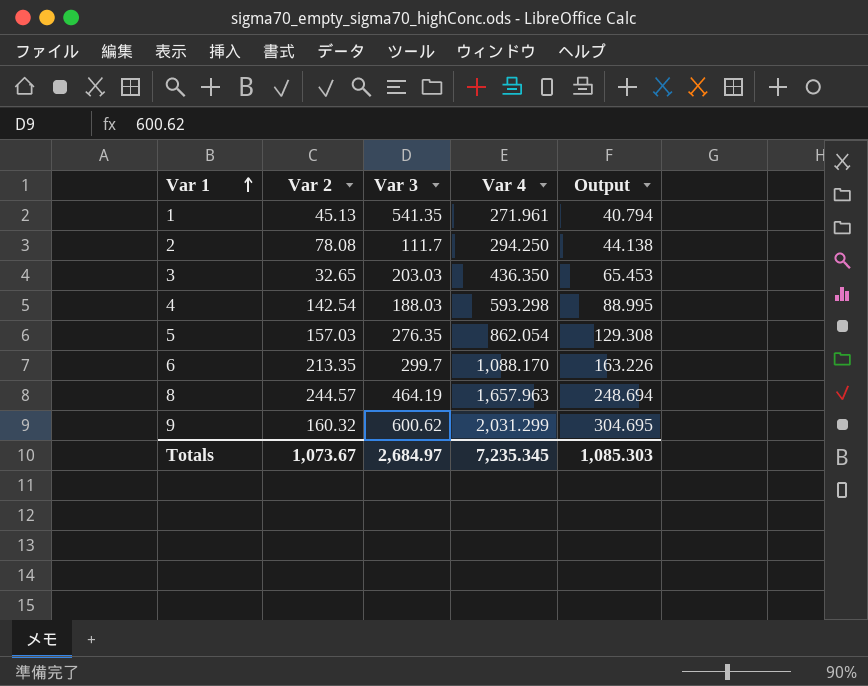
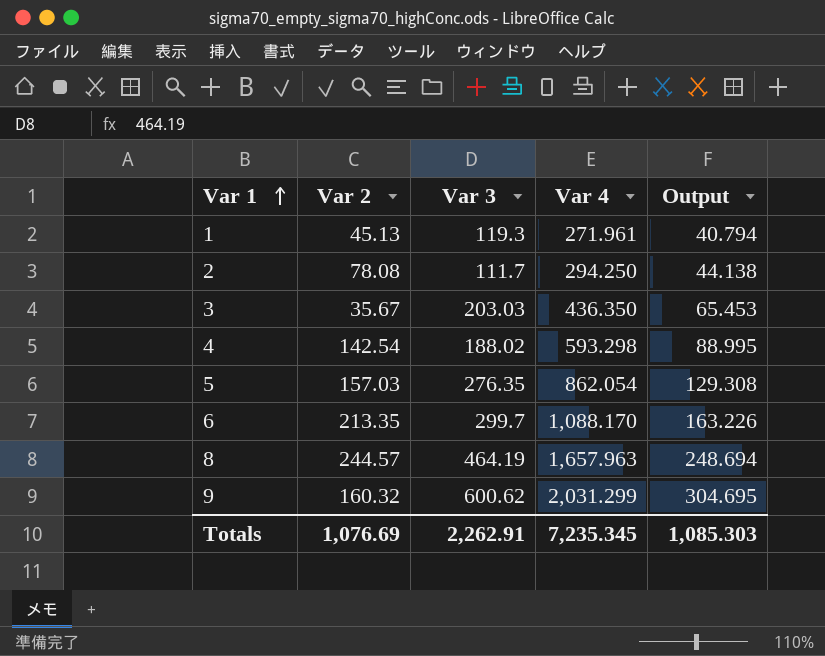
1 | Var 3: 541.35 -> 119.3
3 | Var 2: 32.65 -> 35.67
4 | Var 3: 188.03 -> 188.02
Totals | Var 2: 1,073.67 -> 1,076.69
Totals | Var 3: 2,684.97 -> 2,262.91

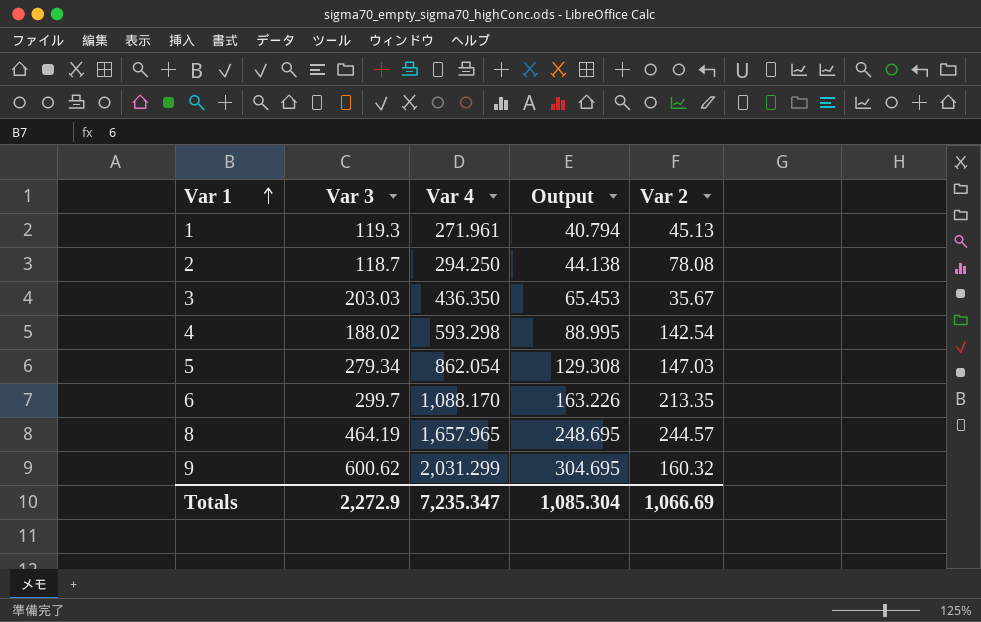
column Var 2 | position: 2 -> 5
2 | Var 3: 111.7 -> 118.7
5 | Var 3: 276.35 -> 279.34
5 | Var 2: 157.03 -> 147.03
8 | Var 4: 1,657.963 -> 1,657.965
8 | Output: 248.694 -> 248.695
Totals | Var 3: 2,262.91 -> 2,272.9
Totals | Var 4: 7,235.345 -> 7,235.347
Totals | Output: 1,085.303 -> 1,085.304
Totals | Var 2: 1,076.69 -> 1,066.69

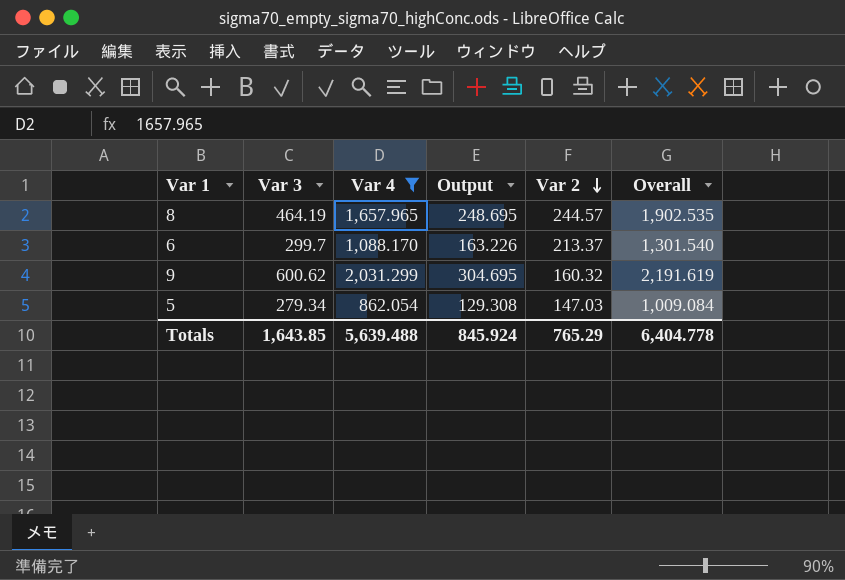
filter: none -> Var 4 >= 862.054
row order: Var 1 ascending -> Var 2 descending
column Overall | formula: none -> [Var 4] + [Var 2]
6 | Var 2: 213.35 -> 213.37
Totals | Var 3: 2,272.9 -> 1,643.85
Totals | Var 4: 7,235.347 -> 5,639.488
Totals | Output: 1,085.304 -> 845.924
Totals | Var 2: 1,066.69 -> 765.29

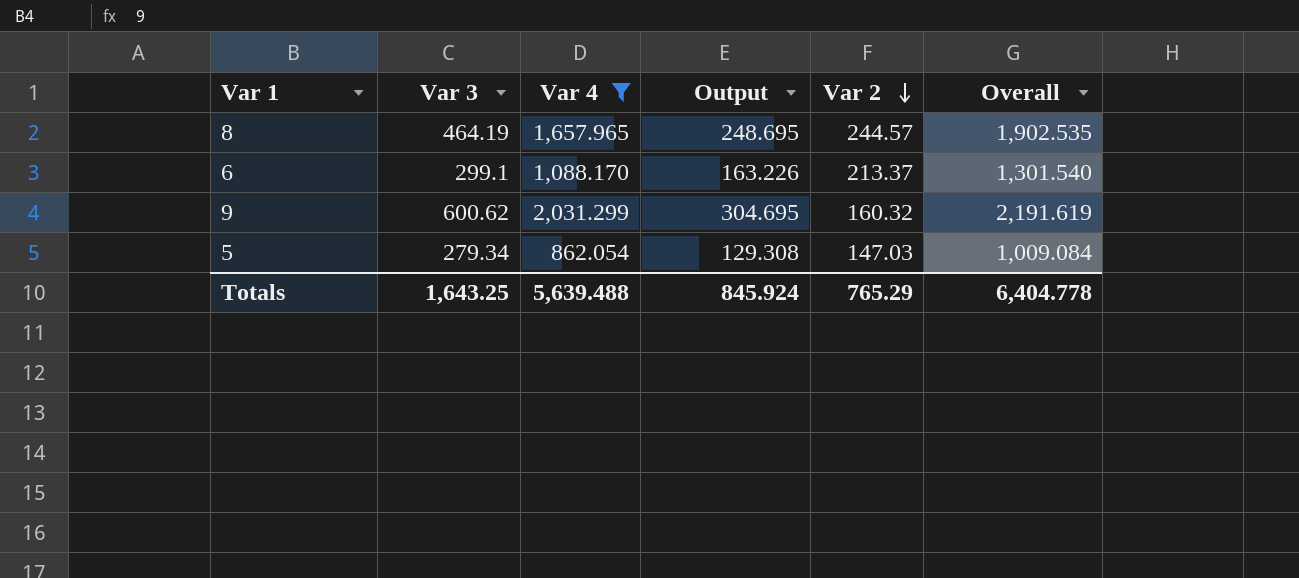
6 | Var 3: 299.7 -> 299.1
Totals | Var 3: 1,643.85 -> 1,643.25

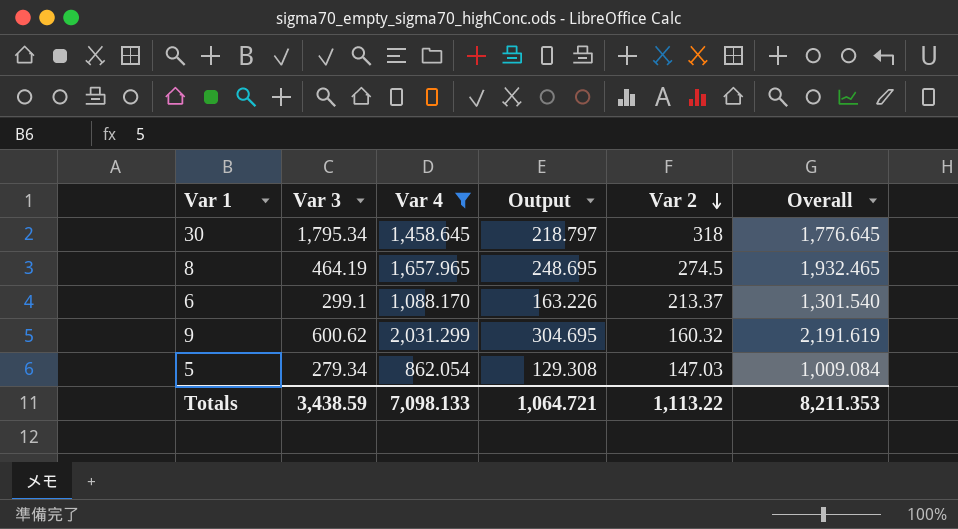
row 30: none -> 1,795.34 | 1,458.645 | 218.797 | 318 | 1,776.645
8 | Var 2: 244.57 -> 274.5
8 | Overall: 1,902.535 -> 1,932.465
Totals | Var 3: 1,643.25 -> 3,438.59
Totals | Var 4: 5,639.488 -> 7,098.133
Totals | Output: 845.924 -> 1,064.721
Totals | Var 2: 765.29 -> 1,113.22
Totals | Overall: 6,404.778 -> 8,211.353

